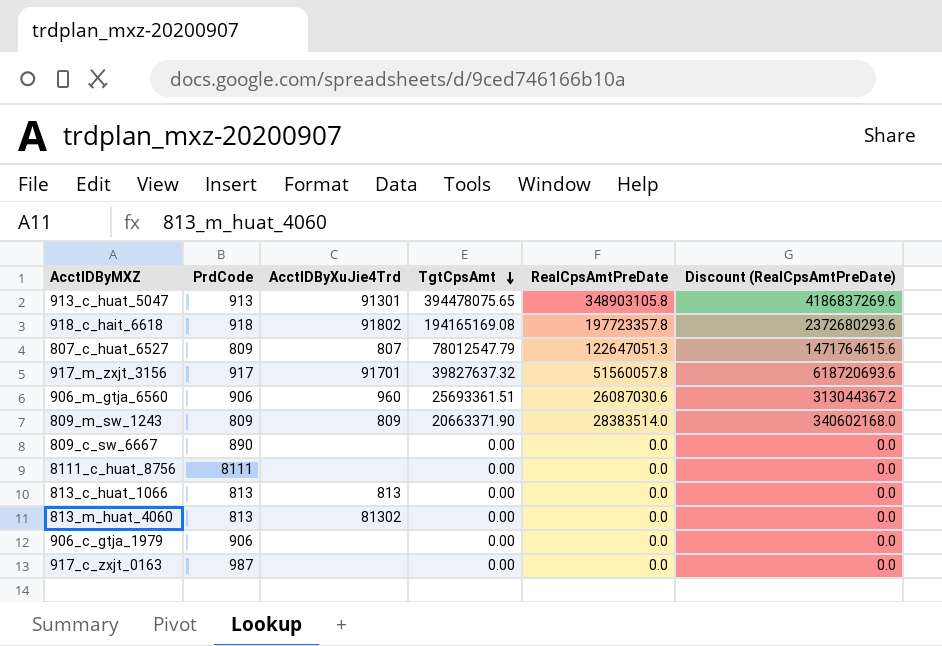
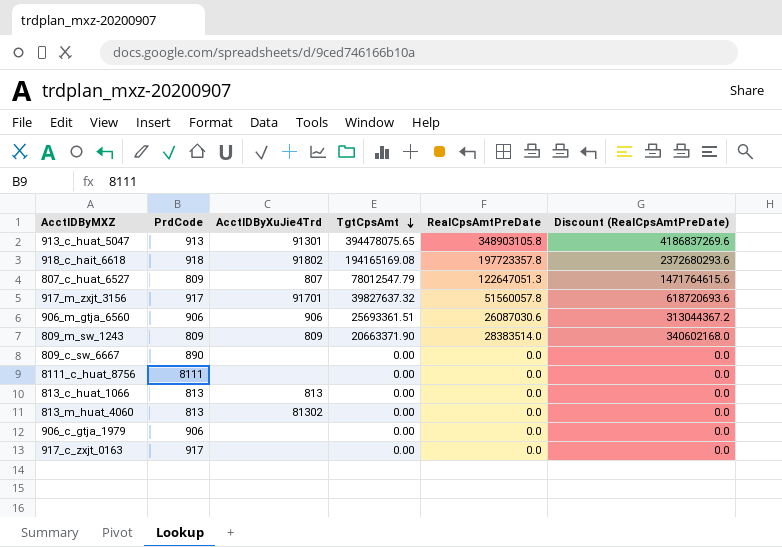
906_m_gtja_6560 | AcctIDByXuJie4Trd: 960 -> 906
917_c_zxjt_0163 | PrdCode: 987 -> 917

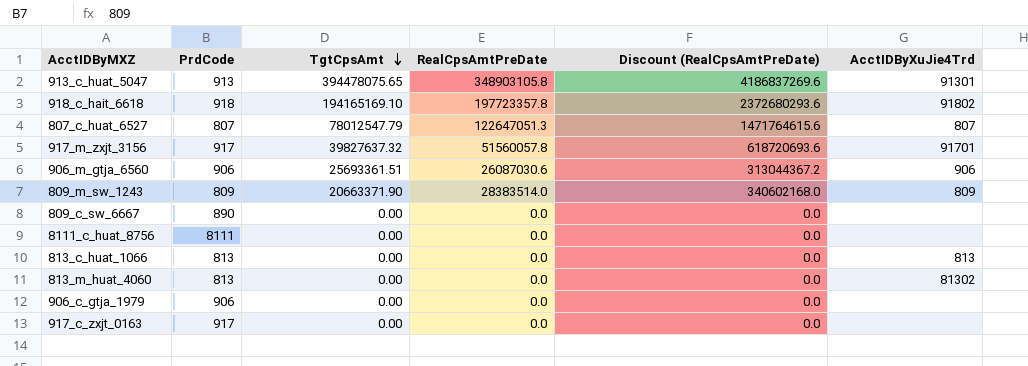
column AcctIDByXuJie4Trd | position: 3 -> 6
918_c_hait_6618 | TgtCpsAmt: 194165169.08 -> 194165169.10
807_c_huat_6527 | PrdCode: 809 -> 807

